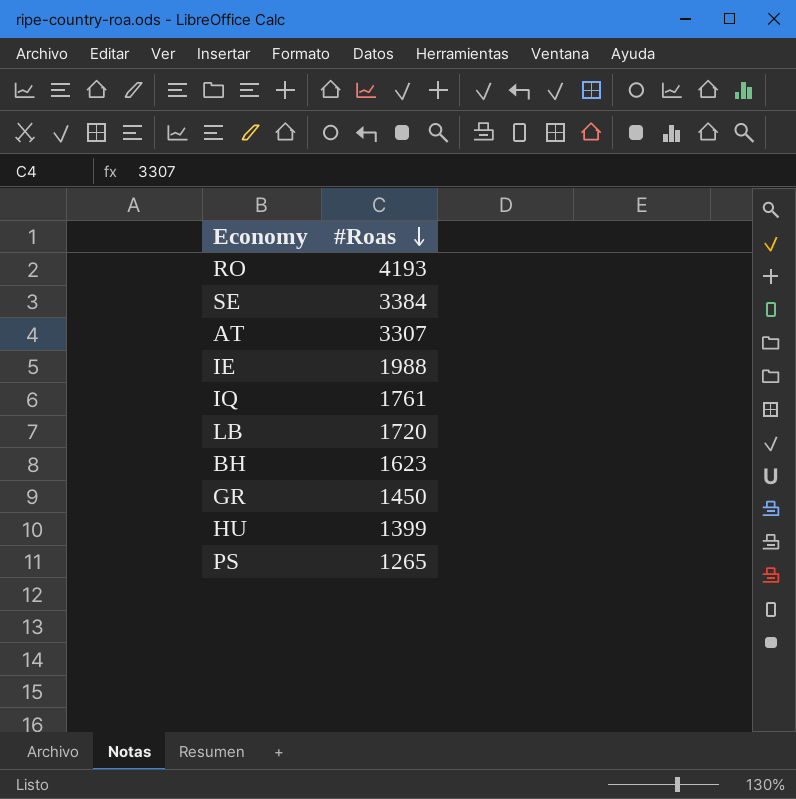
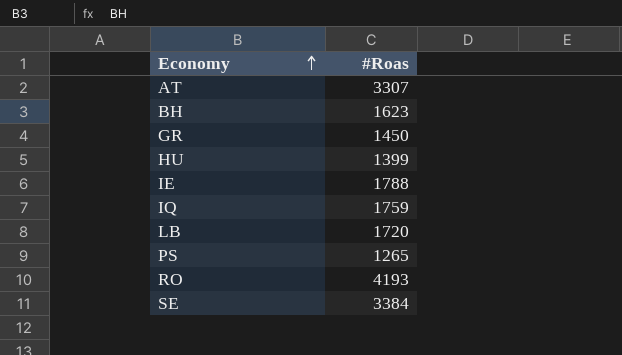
row order: #Roas descending -> Economy ascending
IE | #Roas: 1988 -> 1788
IQ | #Roas: 1761 -> 1759

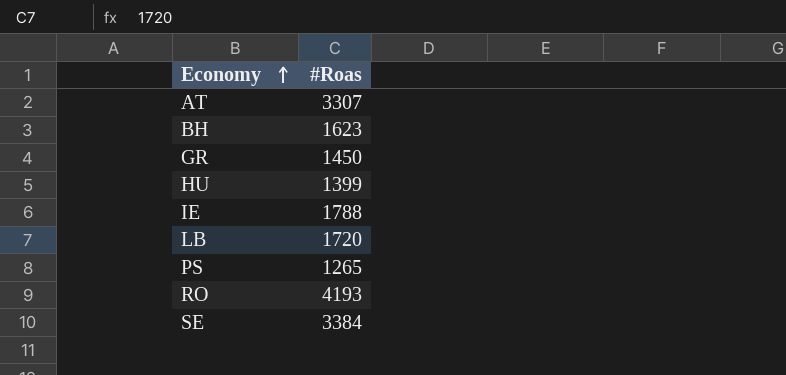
row IQ: 1759 -> none

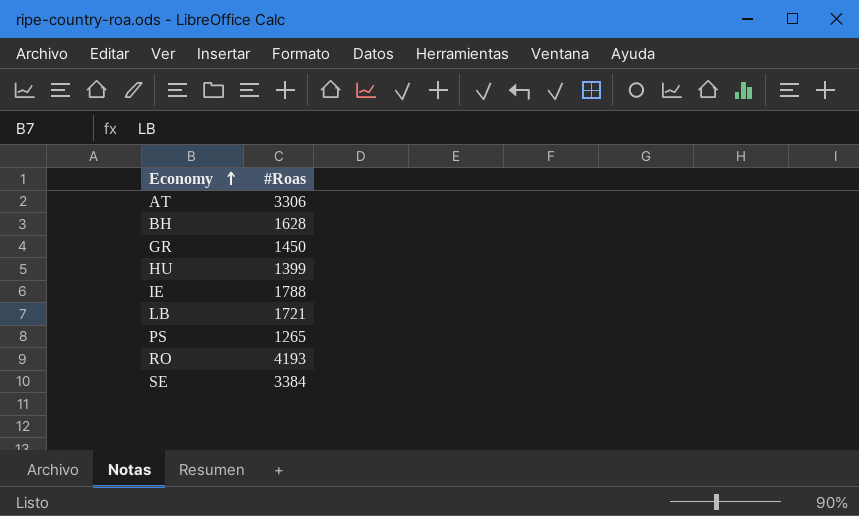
AT | #Roas: 3307 -> 3306
BH | #Roas: 1623 -> 1628
LB | #Roas: 1720 -> 1721

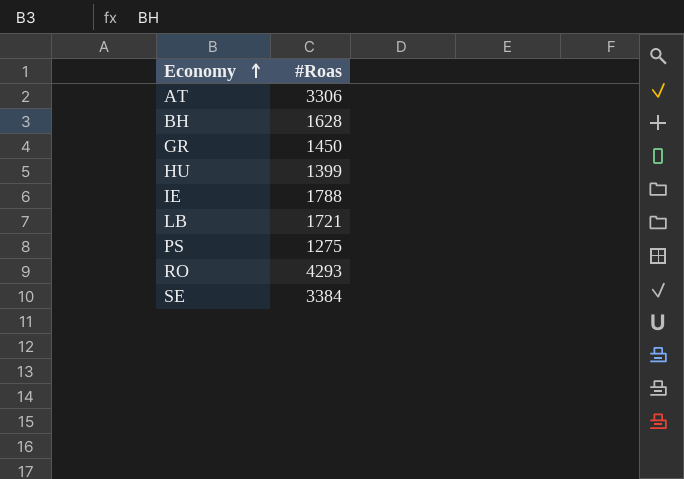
PS | #Roas: 1265 -> 1275
RO | #Roas: 4193 -> 4293

